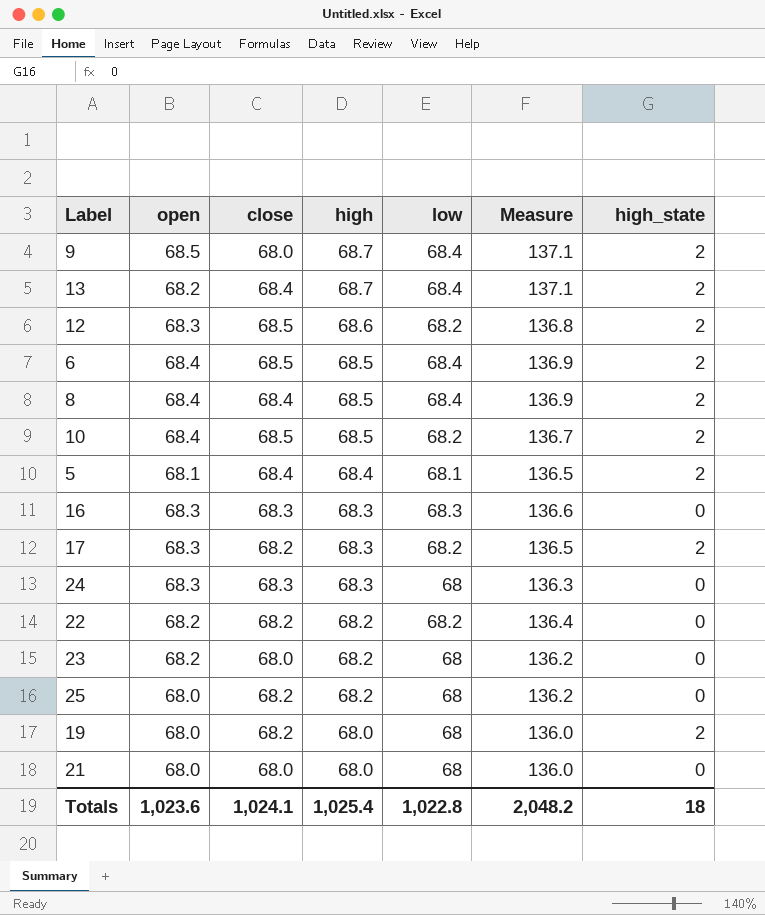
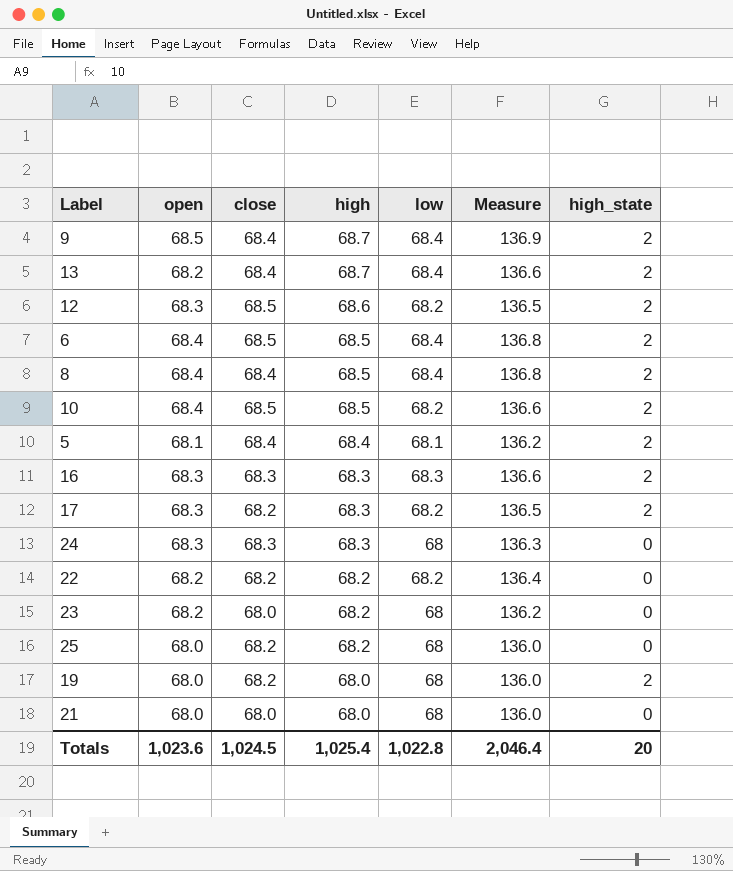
column Measure | formula: [high] + [low] -> [open] + [low]
9 | close: 68.0 -> 68.4
16 | high_state: 0 -> 2
Totals | close: 1,024.1 -> 1,024.5
Totals | Measure: 2,048.2 -> 2,046.4
Totals | high_state: 18 -> 20

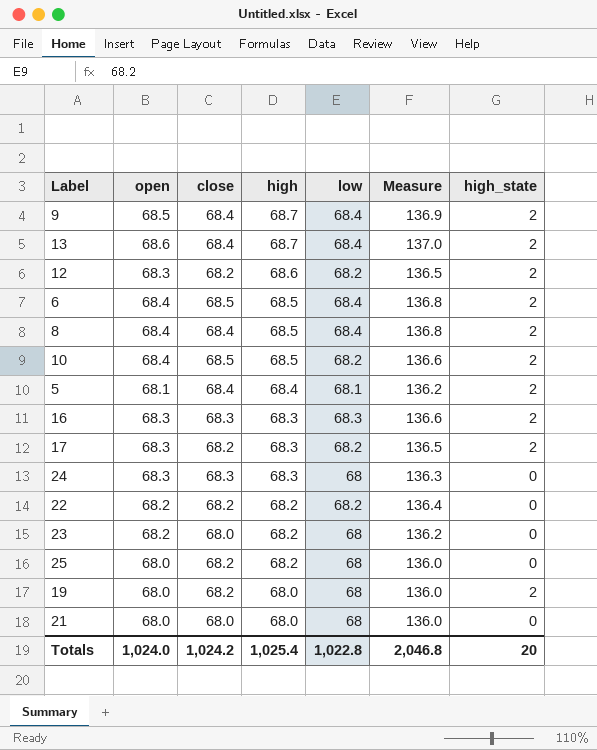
13 | open: 68.2 -> 68.6
13 | Measure: 136.6 -> 137.0
12 | close: 68.5 -> 68.2
Totals | open: 1,023.6 -> 1,024.0
Totals | close: 1,024.5 -> 1,024.2
Totals | Measure: 2,046.4 -> 2,046.8

